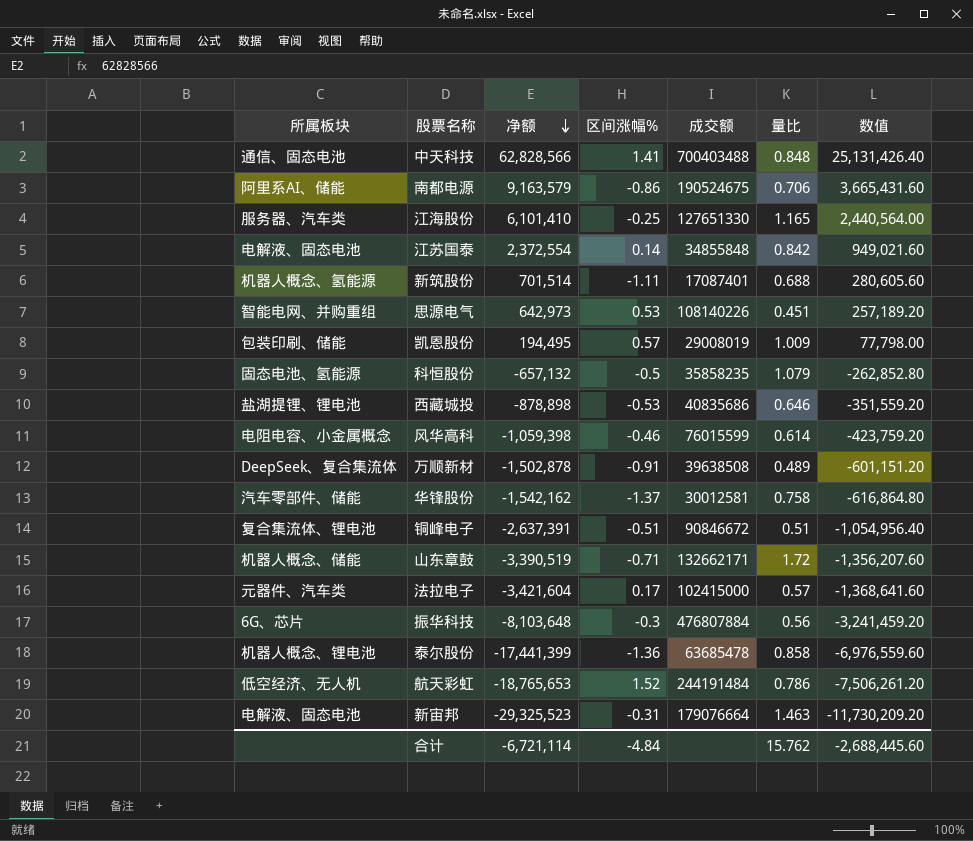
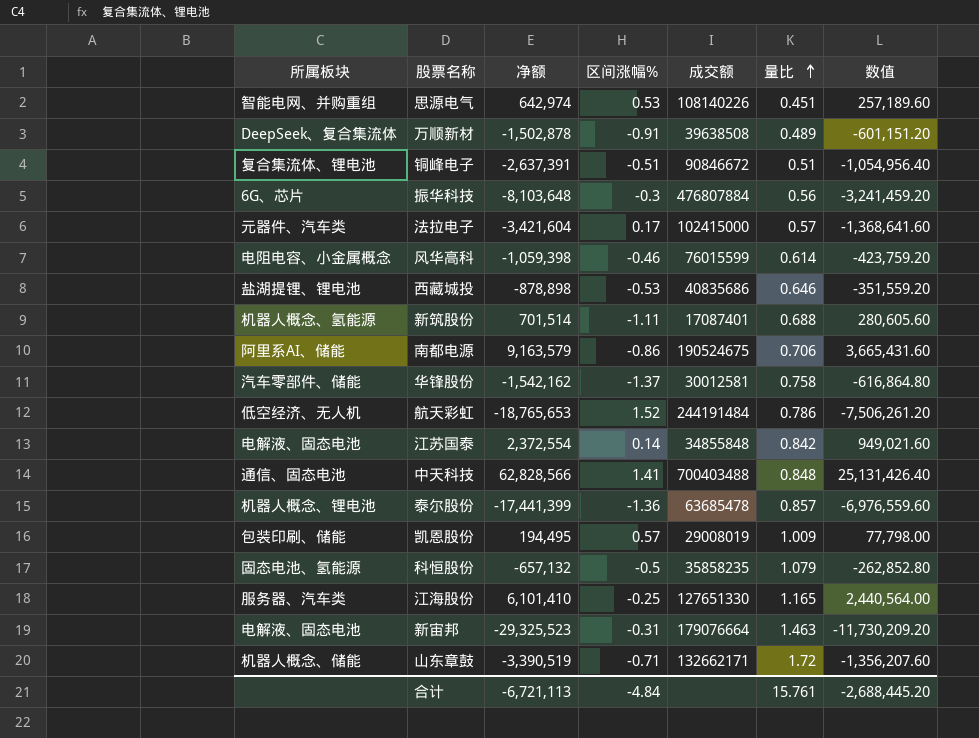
row order: 净额 descending -> 量比 ascending
思源电气 | 净额: 642,973 -> 642,974
思源电气 | 数值: 257,189.20 -> 257,189.60
泰尔股份 | 量比: 0.858 -> 0.857
合计 | 净额: -6,721,114 -> -6,721,113
合计 | 量比: 15.762 -> 15.761
合计 | 数值: -2,688,445.60 -> -2,688,445.20

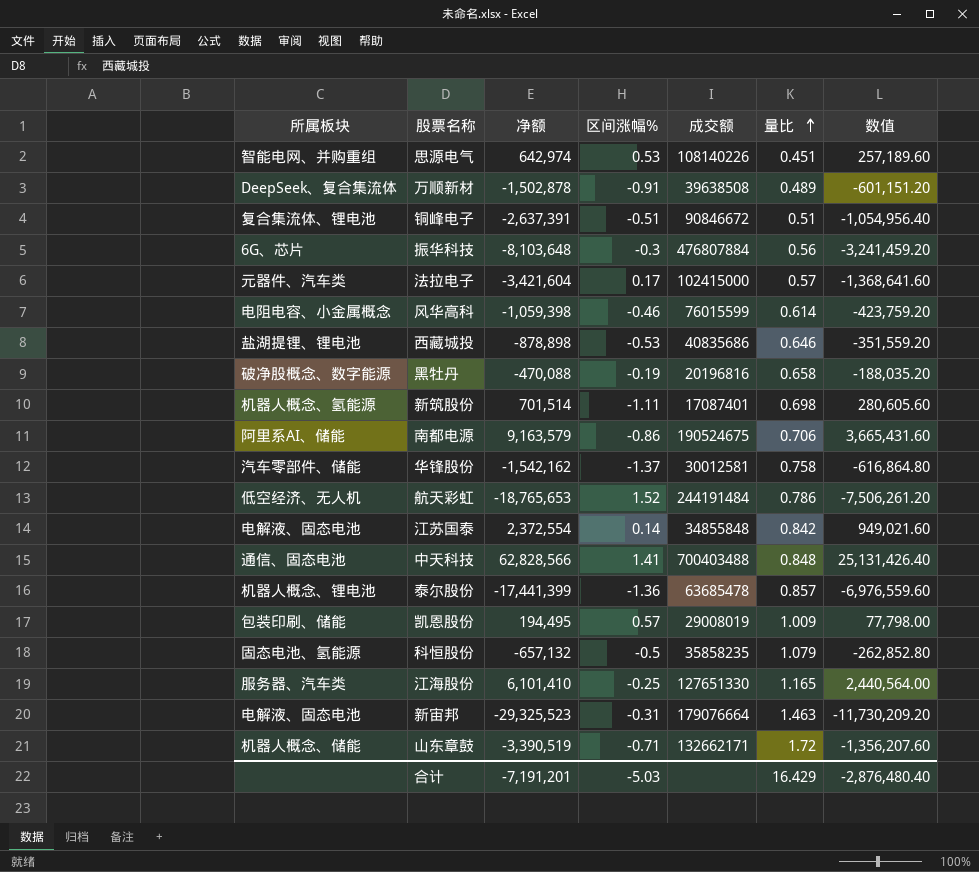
row 黑牡丹: none -> 破净股概念、数字能源 | -470,088 | -0.19 | 20196816 | 0.658 | -188,035.20
新筑股份 | 量比: 0.688 -> 0.698
合计 | 净额: -6,721,113 -> -7,191,201
合计 | 区间涨幅%: -4.84 -> -5.03
合计 | 量比: 15.761 -> 16.429
合计 | 数值: -2,688,445.20 -> -2,876,480.40

